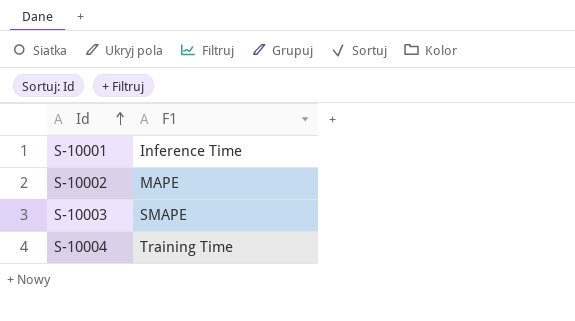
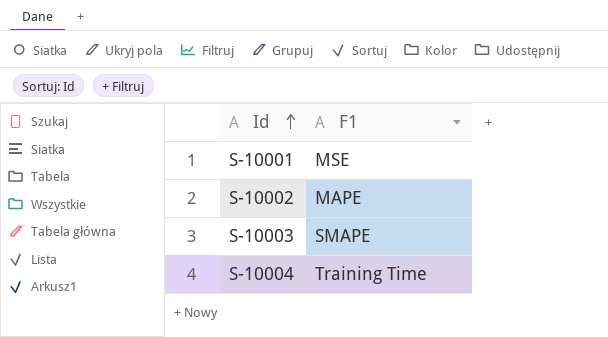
S-10001 | F1: Inference Time -> MSE

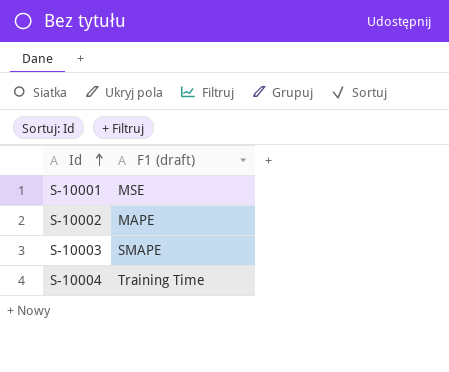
column name: F1 -> F1 (draft)

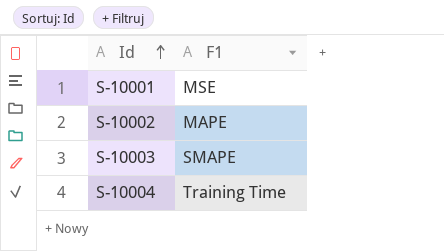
column name: F1 (draft) -> F1

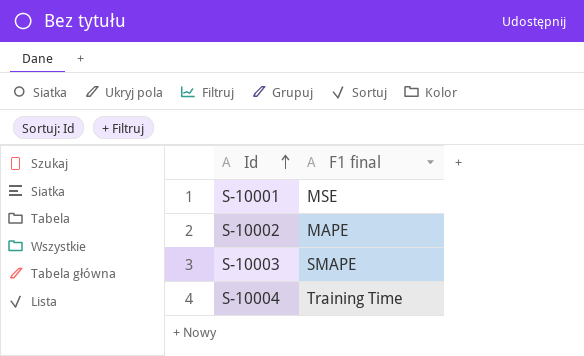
column name: F1 -> F1 final

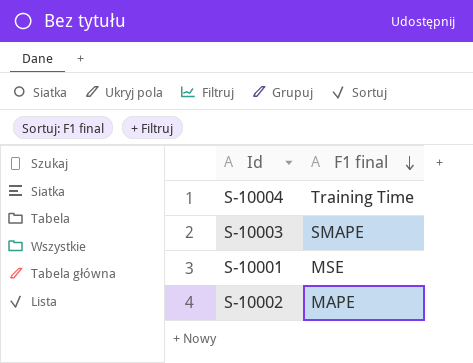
row order: Id ascending -> F1 final descending

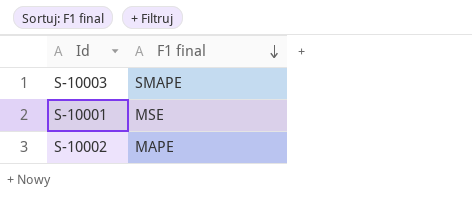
row S-10004: Training Time -> none

